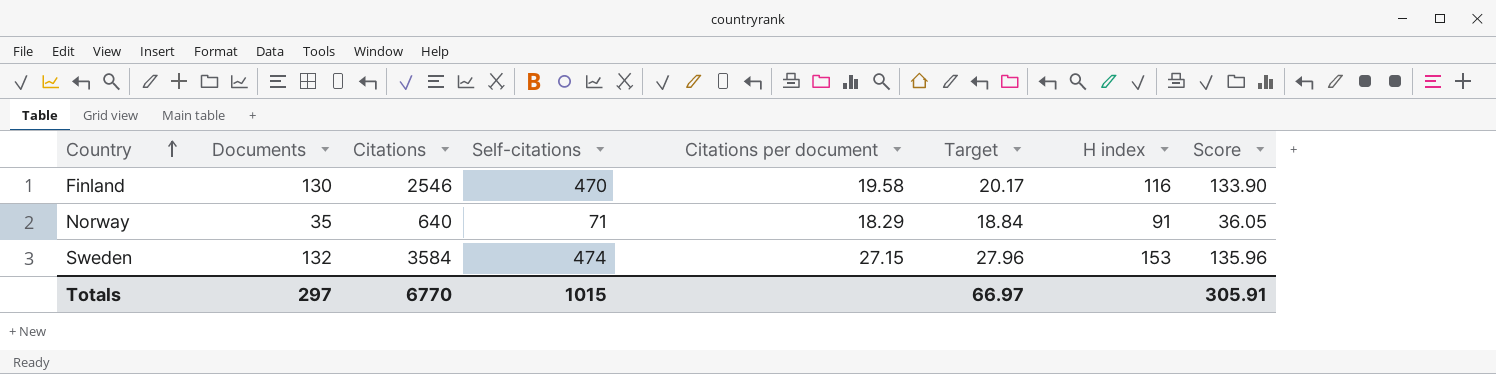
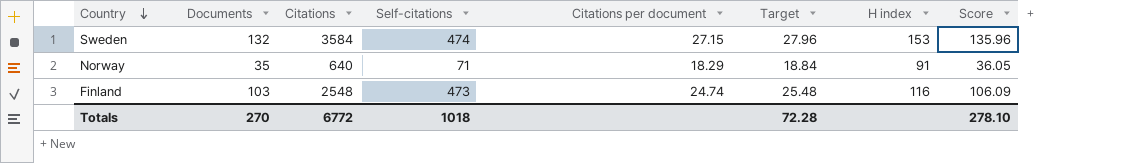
row order: Country ascending -> Country descending
Finland | Documents: 130 -> 103
Finland | Citations: 2546 -> 2548
Finland | Self-citations: 470 -> 473
Finland | Citations per document: 19.58 -> 24.74
Finland | Target: 20.17 -> 25.48
Finland | Score: 133.90 -> 106.09
Totals | Documents: 297 -> 270
Totals | Citations: 6770 -> 6772
Totals | Self-citations: 1015 -> 1018
Totals | Target: 66.97 -> 72.28
Totals | Score: 305.91 -> 278.10

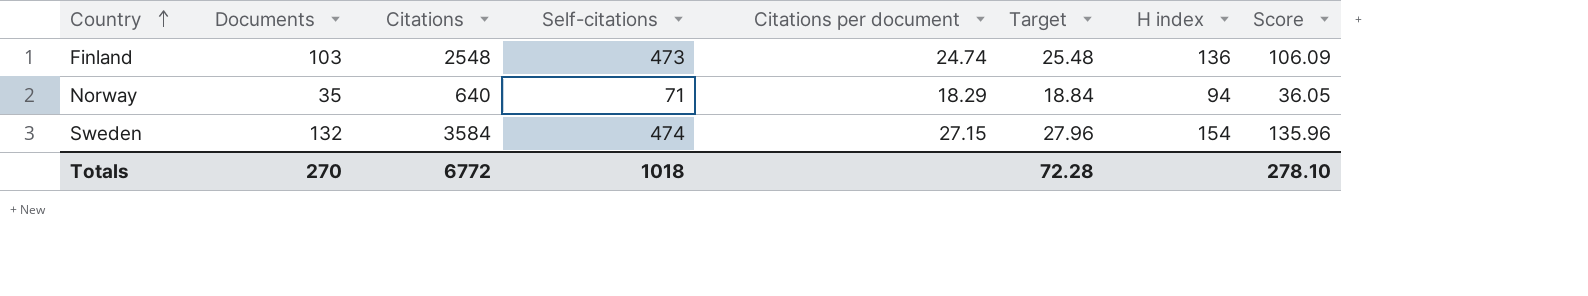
row order: Country descending -> Country ascending
Finland | H index: 116 -> 136
Norway | H index: 91 -> 94
Sweden | H index: 153 -> 154

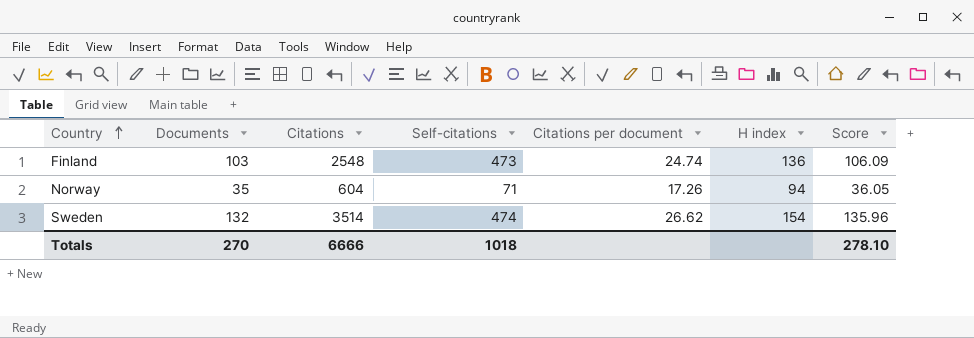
column Target | formula: [Citations per document] * 1.03 -> none
Norway | Citations: 640 -> 604
Norway | Citations per document: 18.29 -> 17.26
Sweden | Citations: 3584 -> 3514
Sweden | Citations per document: 27.15 -> 26.62
Totals | Citations: 6772 -> 6666

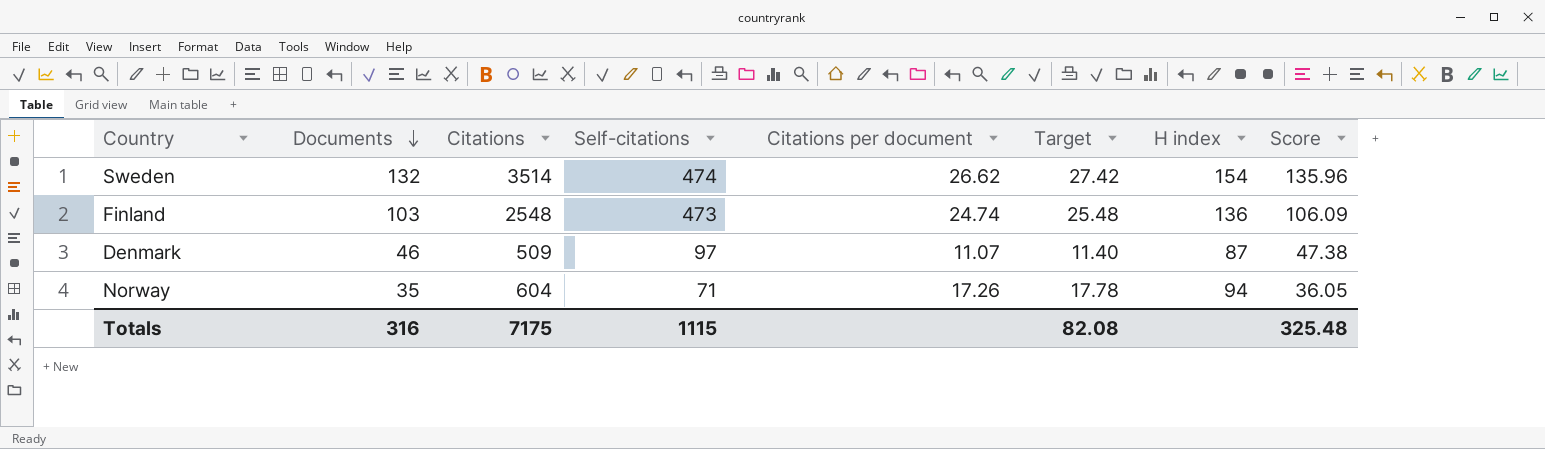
row order: Country ascending -> Documents descending
column Target | formula: none -> [Citations per document] * 1.03
row Denmark: none -> 46 | 509 | 97 | 11.07 | 11.40 | 87 | 47.38
Totals | Documents: 270 -> 316
Totals | Citations: 6666 -> 7175
Totals | Self-citations: 1018 -> 1115
Totals | Score: 278.10 -> 325.48

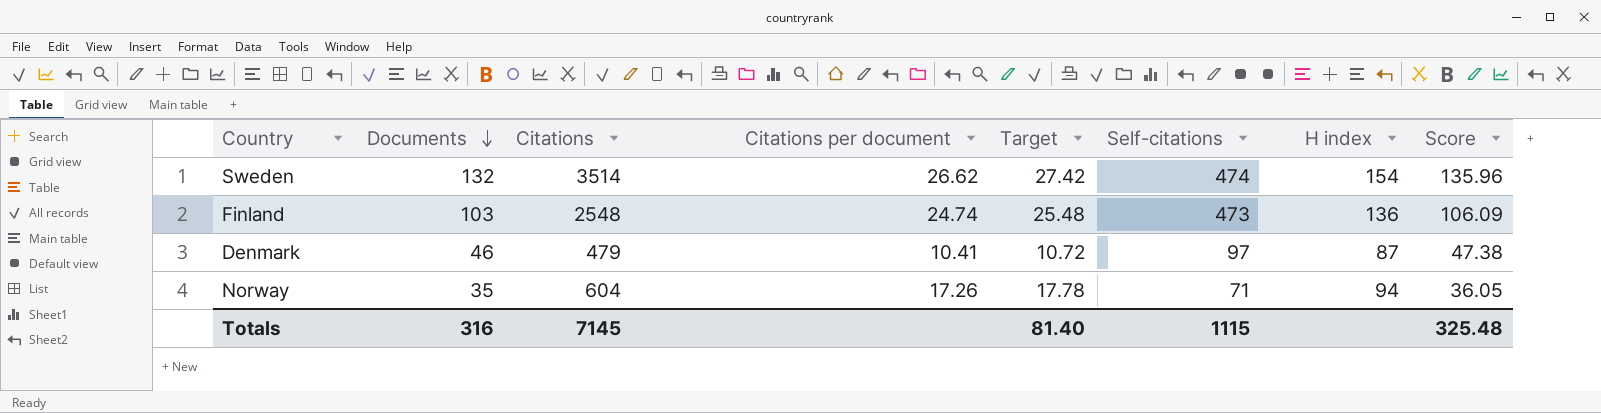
column Self-citations | position: 4 -> 6
Denmark | Citations: 509 -> 479
Denmark | Citations per document: 11.07 -> 10.41
Denmark | Target: 11.40 -> 10.72
Totals | Citations: 7175 -> 7145
Totals | Target: 82.08 -> 81.40

